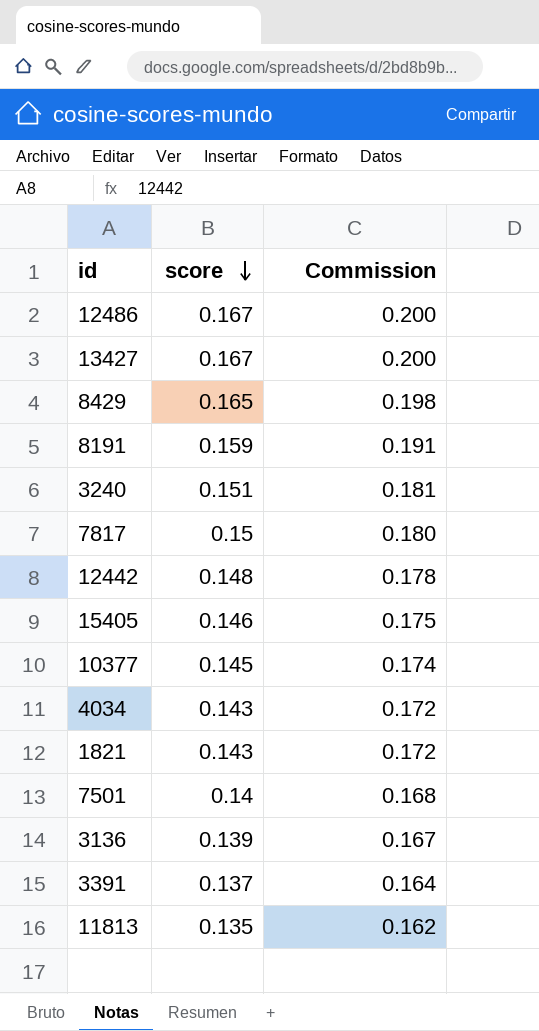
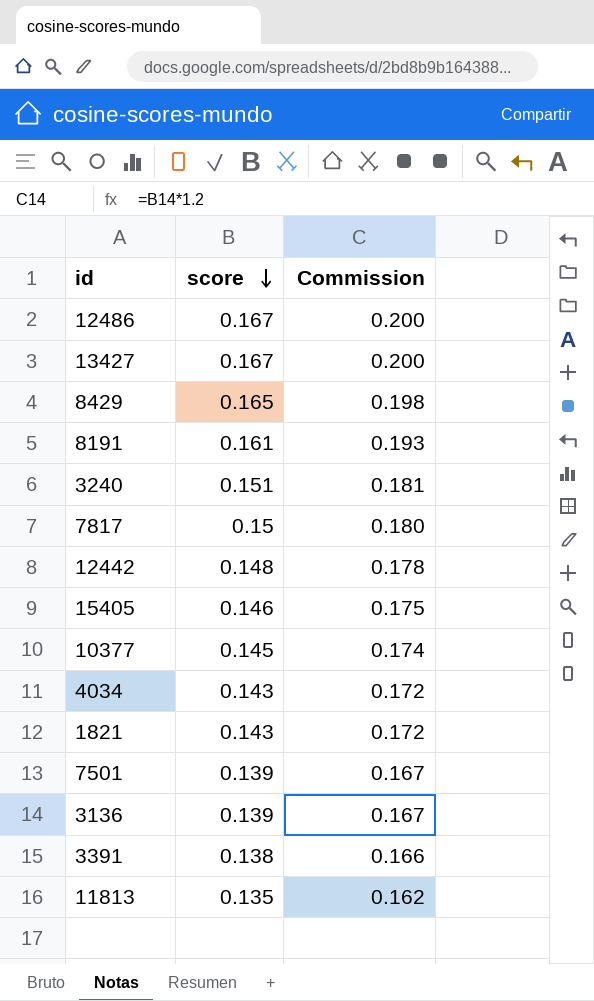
8191 | score: 0.159 -> 0.161
8191 | Commission: 0.191 -> 0.193
7501 | score: 0.14 -> 0.139
7501 | Commission: 0.168 -> 0.167
3391 | score: 0.137 -> 0.138
3391 | Commission: 0.164 -> 0.166

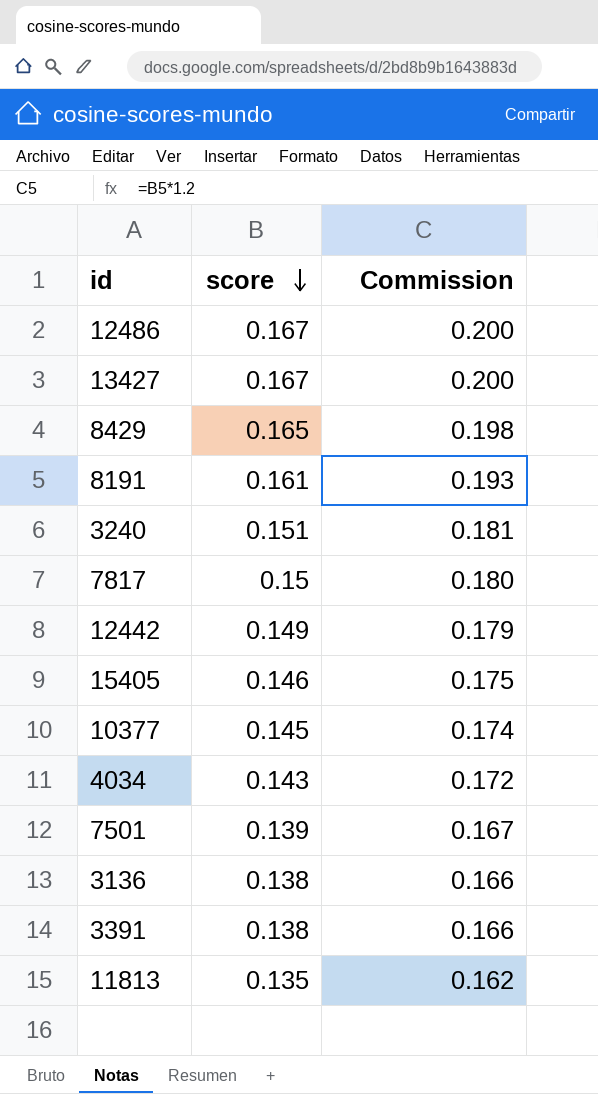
row 1821: 0.143 | 0.172 -> none
12442 | score: 0.148 -> 0.149
12442 | Commission: 0.178 -> 0.179
3136 | score: 0.139 -> 0.138
3136 | Commission: 0.167 -> 0.166

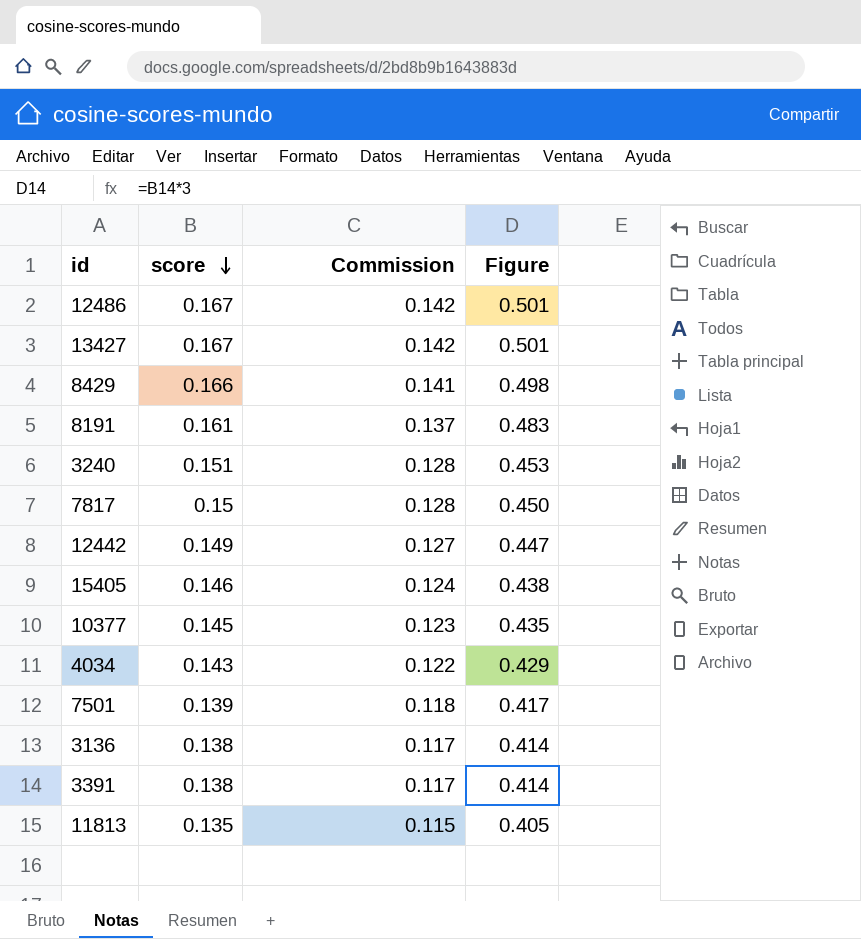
column Commission | formula: [score] * 1.2 -> [score] * 0.85
column Figure | formula: none -> [score] * 3
8429 | score: 0.165 -> 0.166

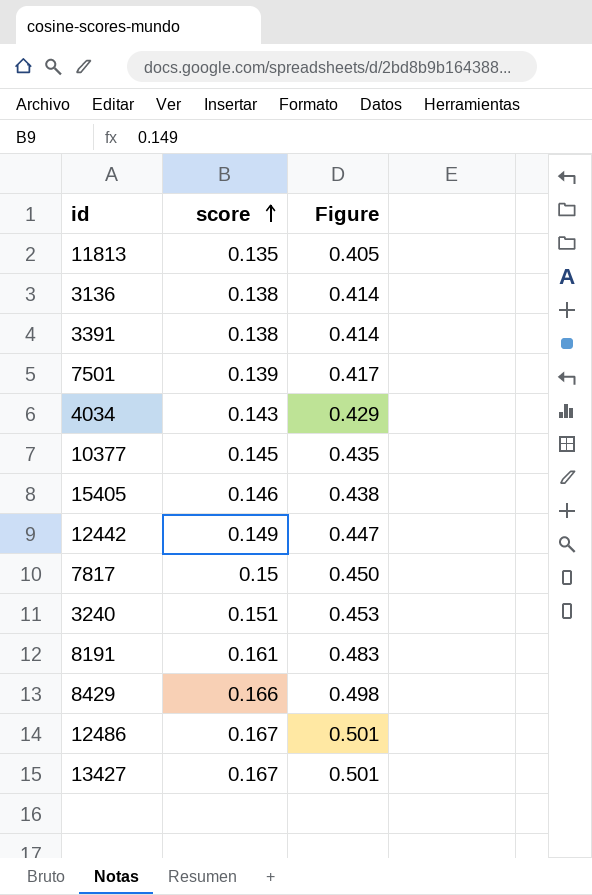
row order: score descending -> score ascending
column Commission | formula: [score] * 0.85 -> none

